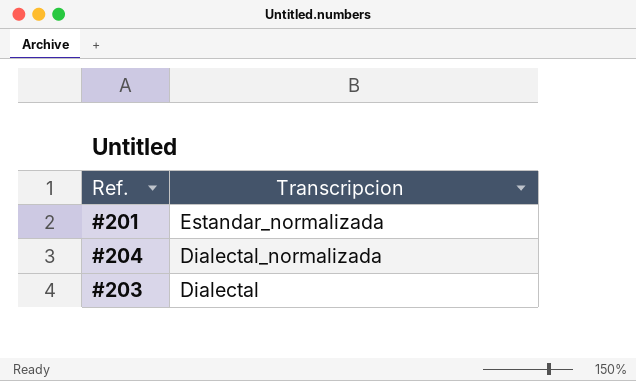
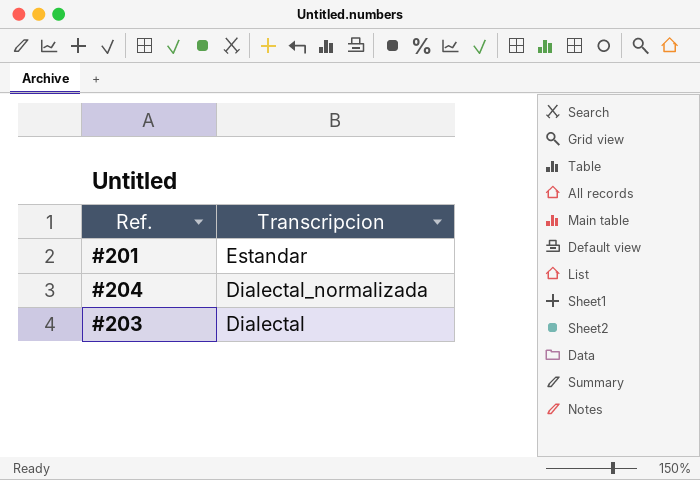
#201 | Transcripcion: Estandar_normalizada -> Estandar

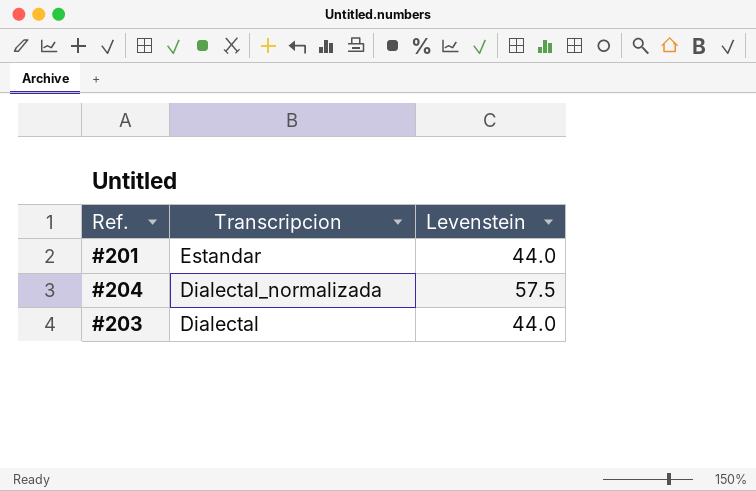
column Levenstein | position: none -> 3

